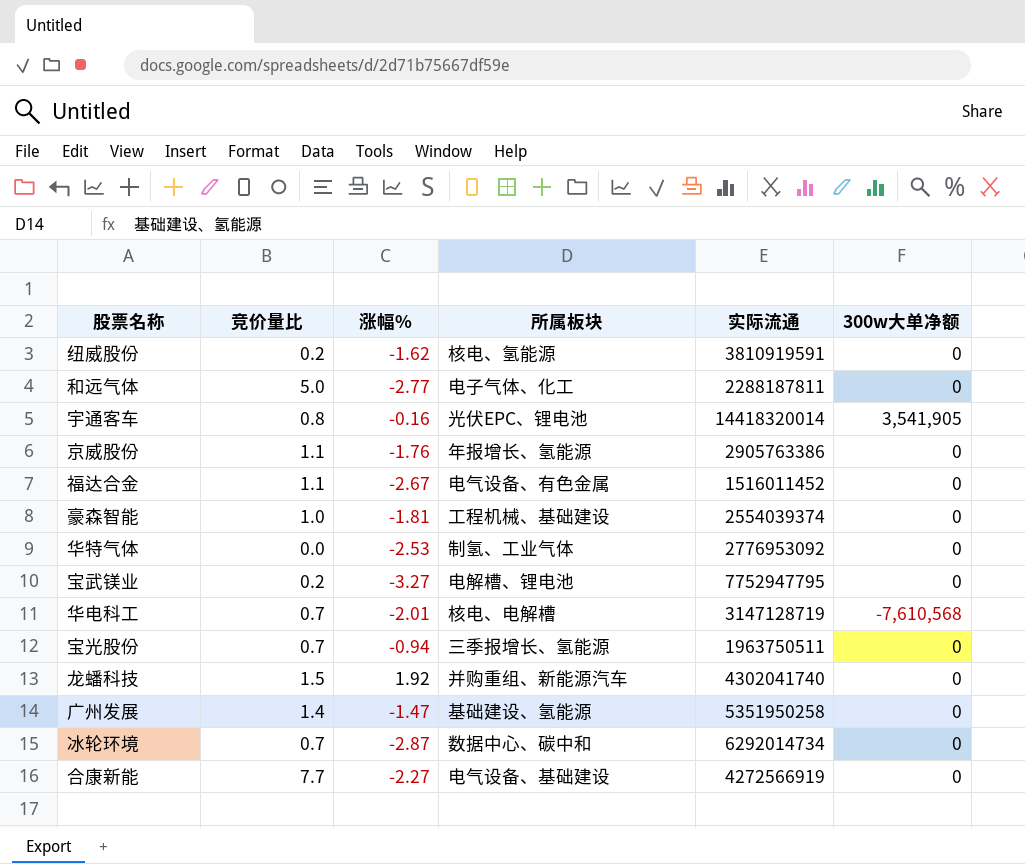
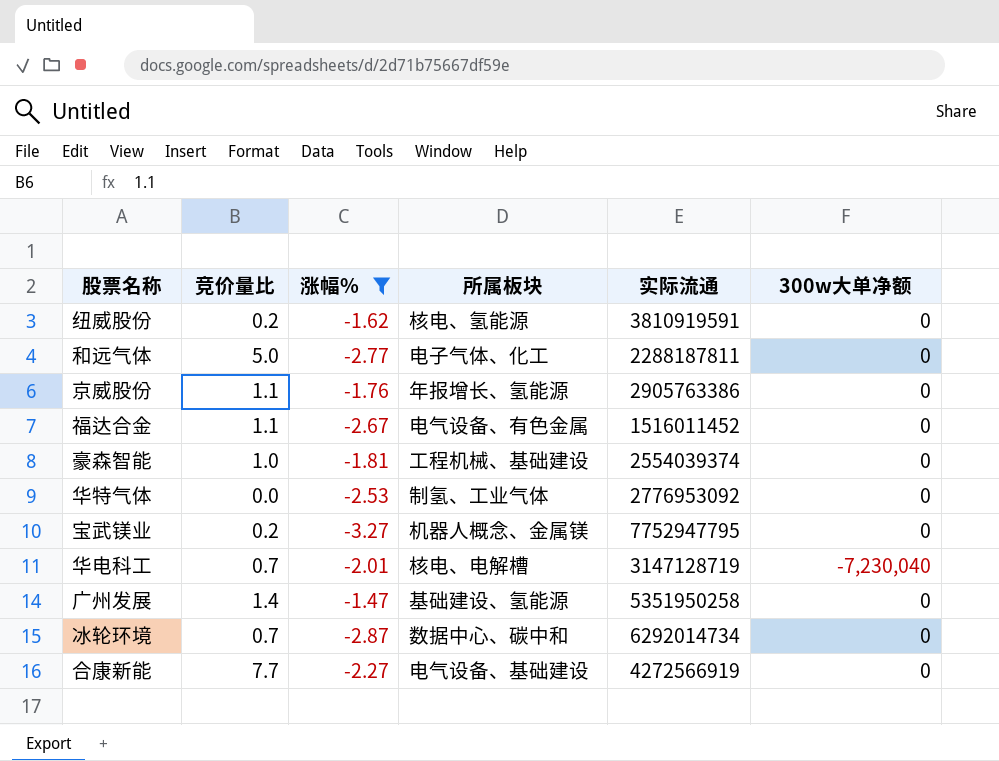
filter: none -> 涨幅% <= -1.47
宝武镁业 | 所属板块: 电解槽、锂电池 -> 机器人概念、金属镁
华电科工 | 300w大单净额: -7,610,568 -> -7,230,040

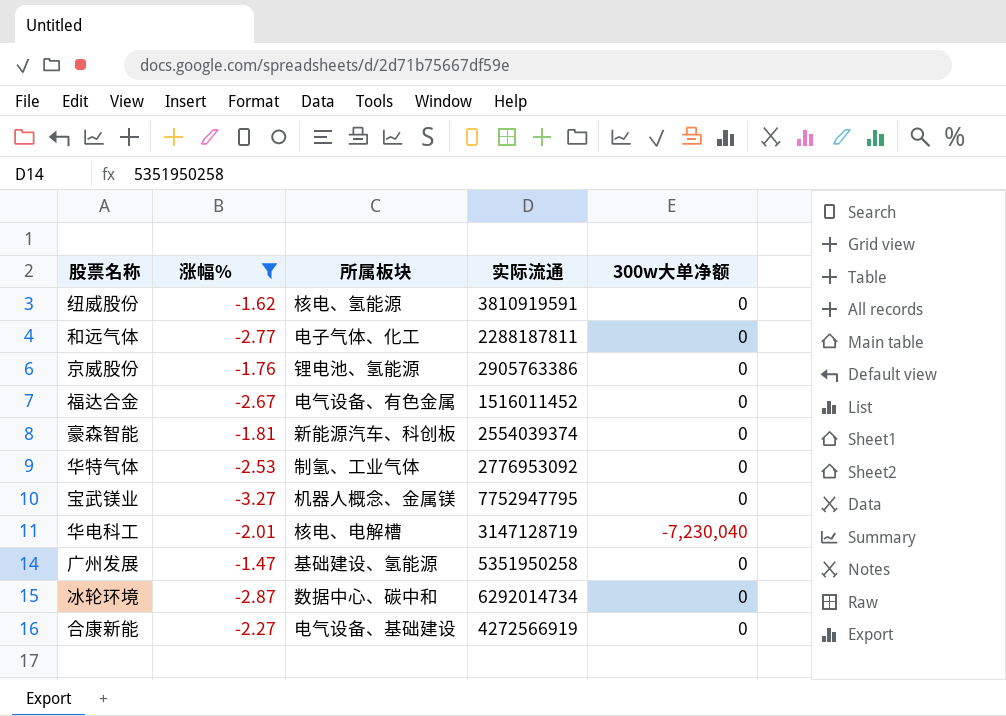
column 竞价量比 | position: 2 -> none
京威股份 | 所属板块: 年报增长、氢能源 -> 锂电池、氢能源
豪森智能 | 所属板块: 工程机械、基础建设 -> 新能源汽车、科创板

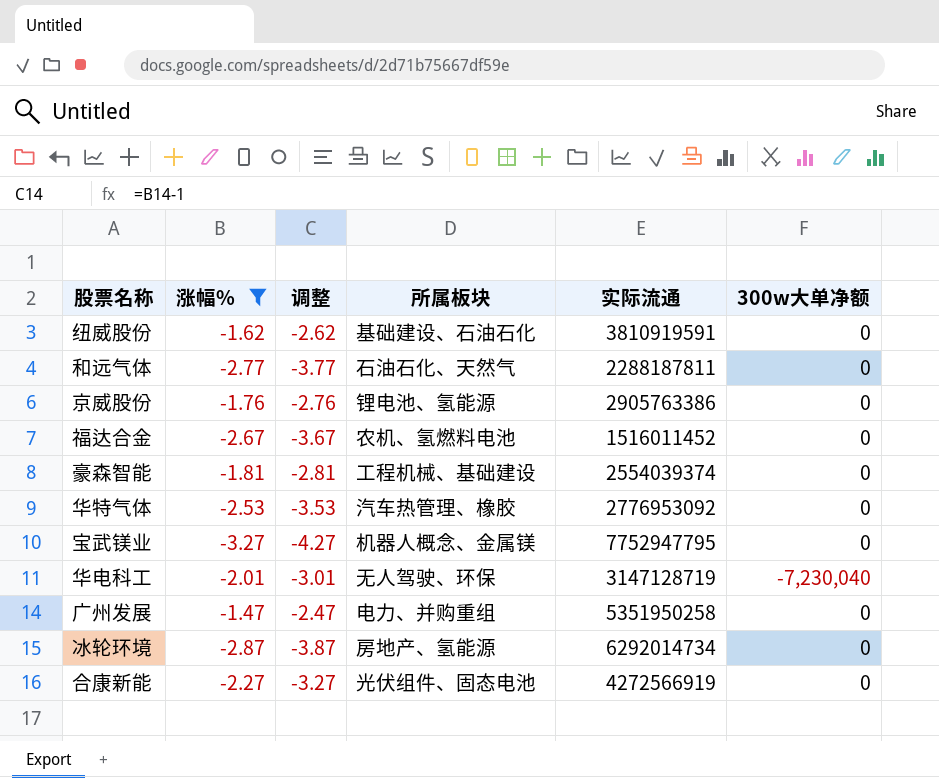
column 调整 | formula: none -> [涨幅%] - 1
纽威股份 | 所属板块: 核电、氢能源 -> 基础建设、石油石化
和远气体 | 所属板块: 电子气体、化工 -> 石油石化、天然气
福达合金 | 所属板块: 电气设备、有色金属 -> 农机、氢燃料电池
豪森智能 | 所属板块: 新能源汽车、科创板 -> 工程机械、基础建设
华特气体 | 所属板块: 制氢、工业气体 -> 汽车热管理、橡胶
华电科工 | 所属板块: 核电、电解槽 -> 无人驾驶、环保
广州发展 | 所属板块: 基础建设、氢能源 -> 电力、并购重组
冰轮环境 | 所属板块: 数据中心、碳中和 -> 房地产、氢能源
合康新能 | 所属板块: 电气设备、基础建设 -> 光伏组件、固态电池

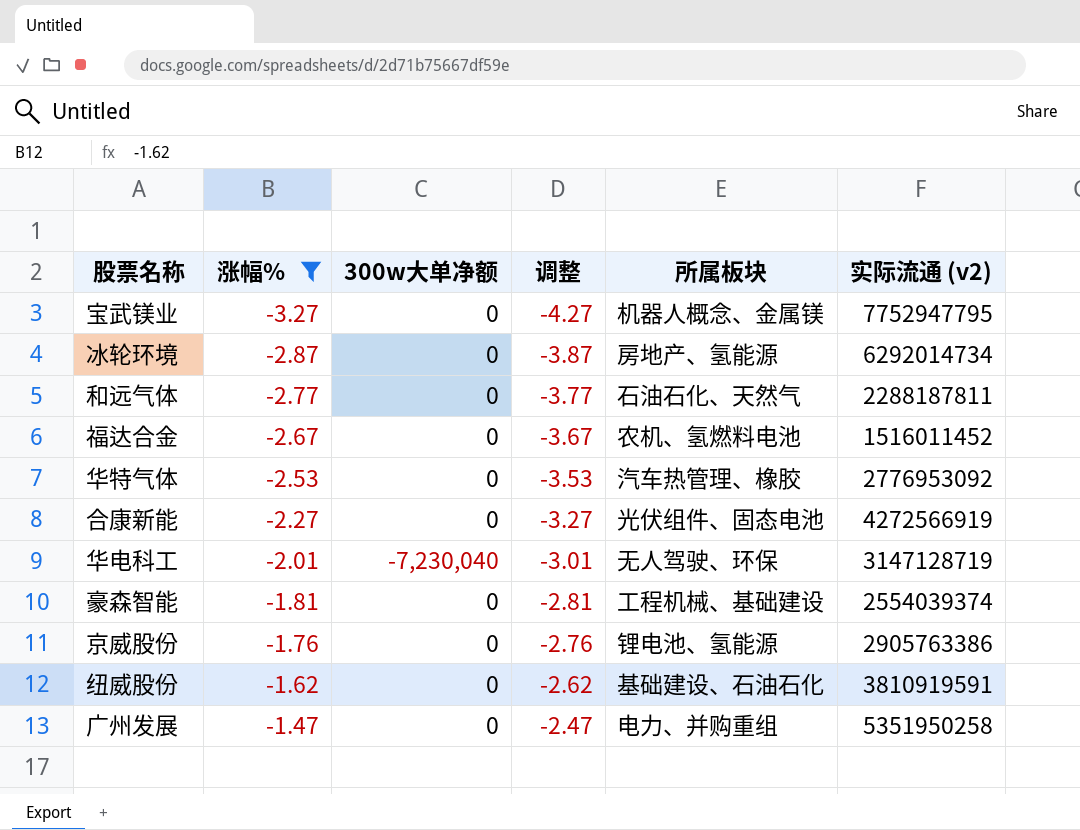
row order: none -> 涨幅% ascending
column 300w大单净额 | position: 6 -> 3
column name: 实际流通 -> 实际流通 (v2)

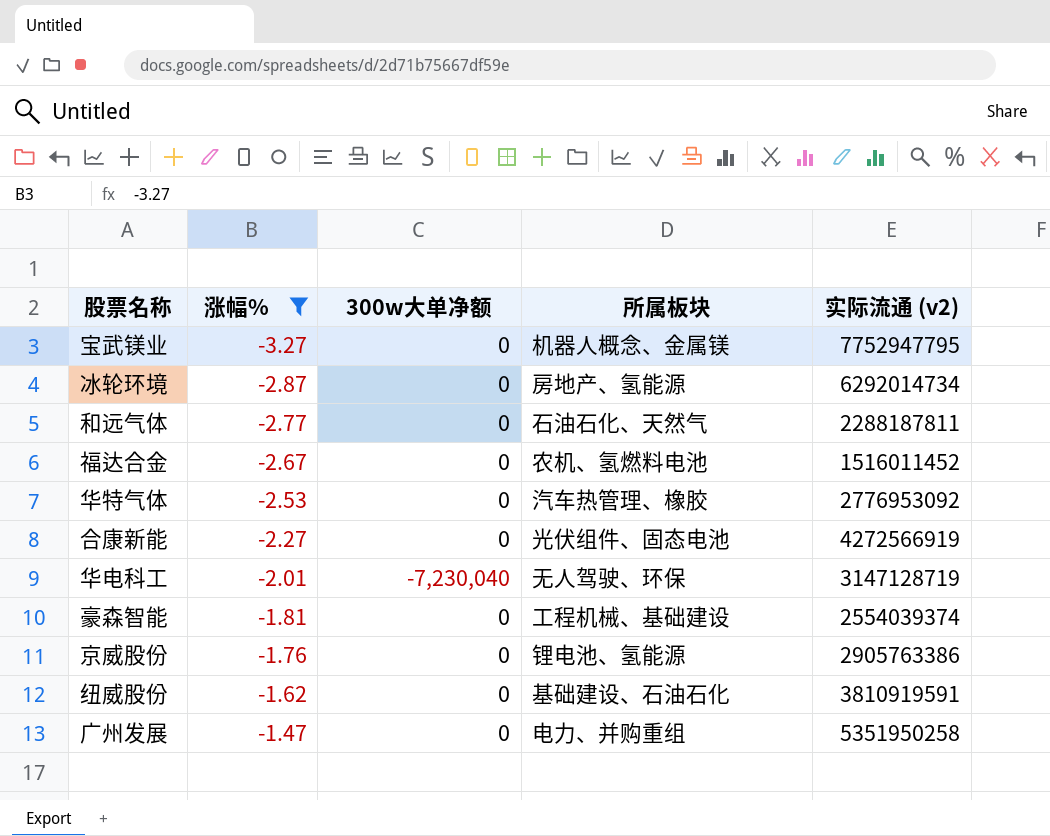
column 调整 | formula: [涨幅%] - 1 -> none

